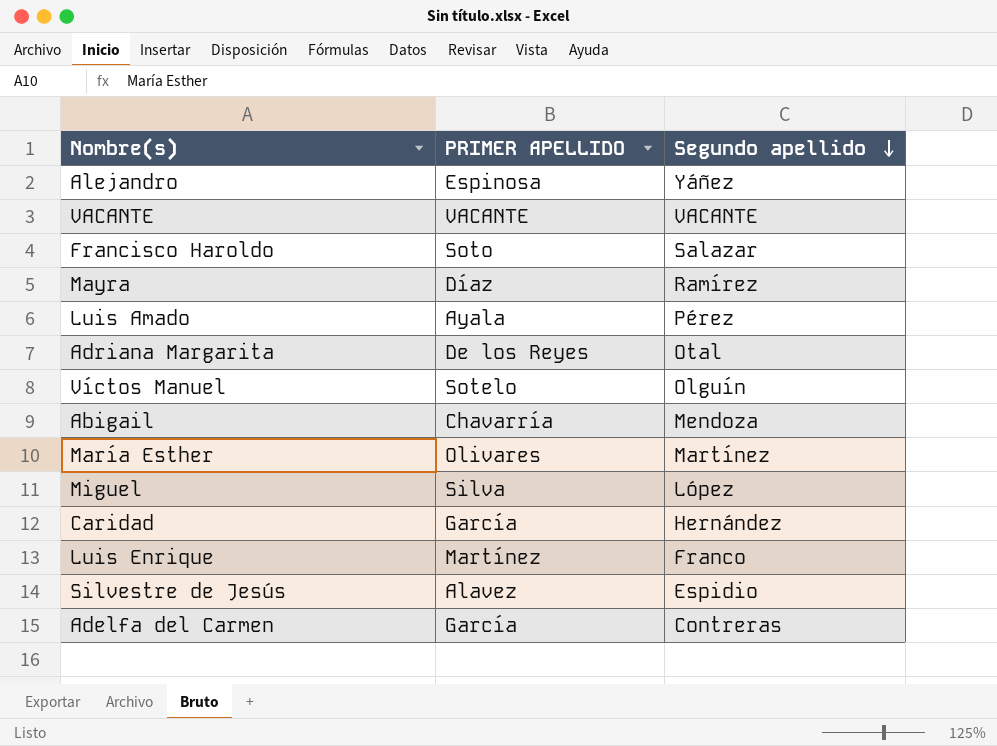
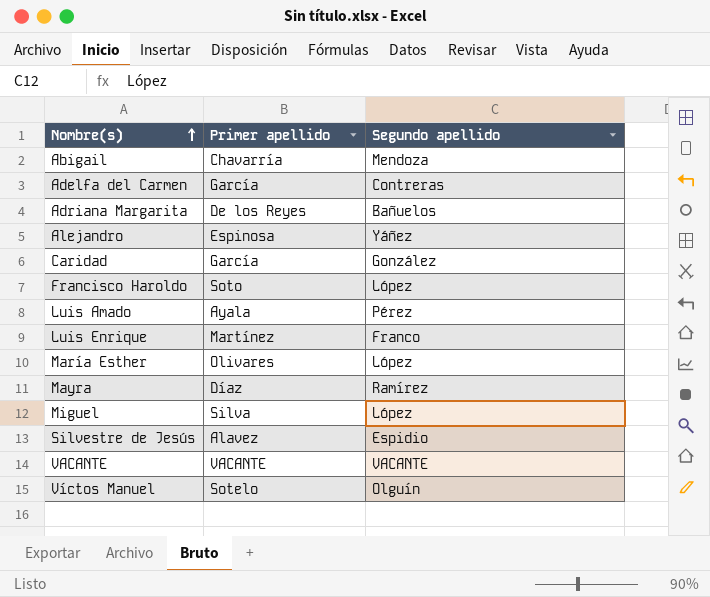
row order: Segundo apellido descending -> Nombre(s) ascending
column name: PRIMER APELLIDO -> Primer apellido
Adriana Margarita | Segundo apellido: Otal -> Bañuelos
Caridad | Segundo apellido: Hernández -> González
Francisco Haroldo | Segundo apellido: Salazar -> López
María Esther | Segundo apellido: Martínez -> López

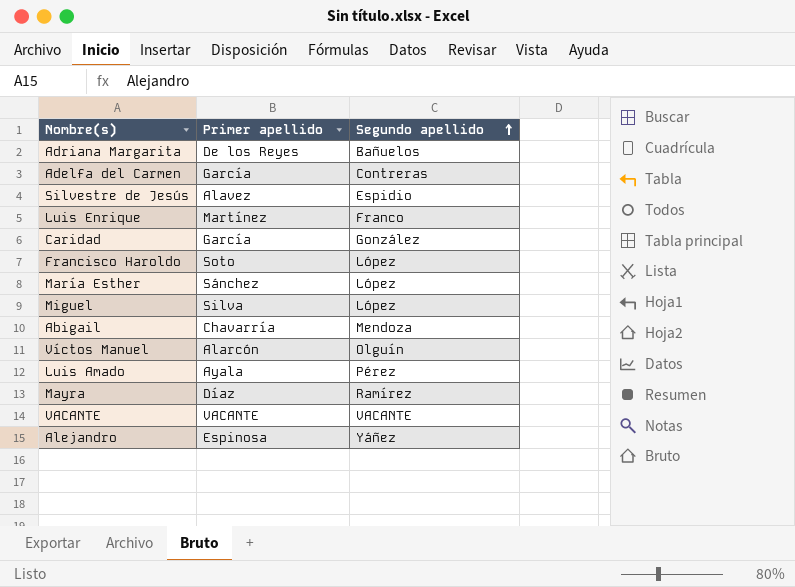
row order: Nombre(s) ascending -> Segundo apellido ascending
María Esther | Primer apellido: Olivares -> Sánchez
Víctos Manuel | Primer apellido: Sotelo -> Alarcón

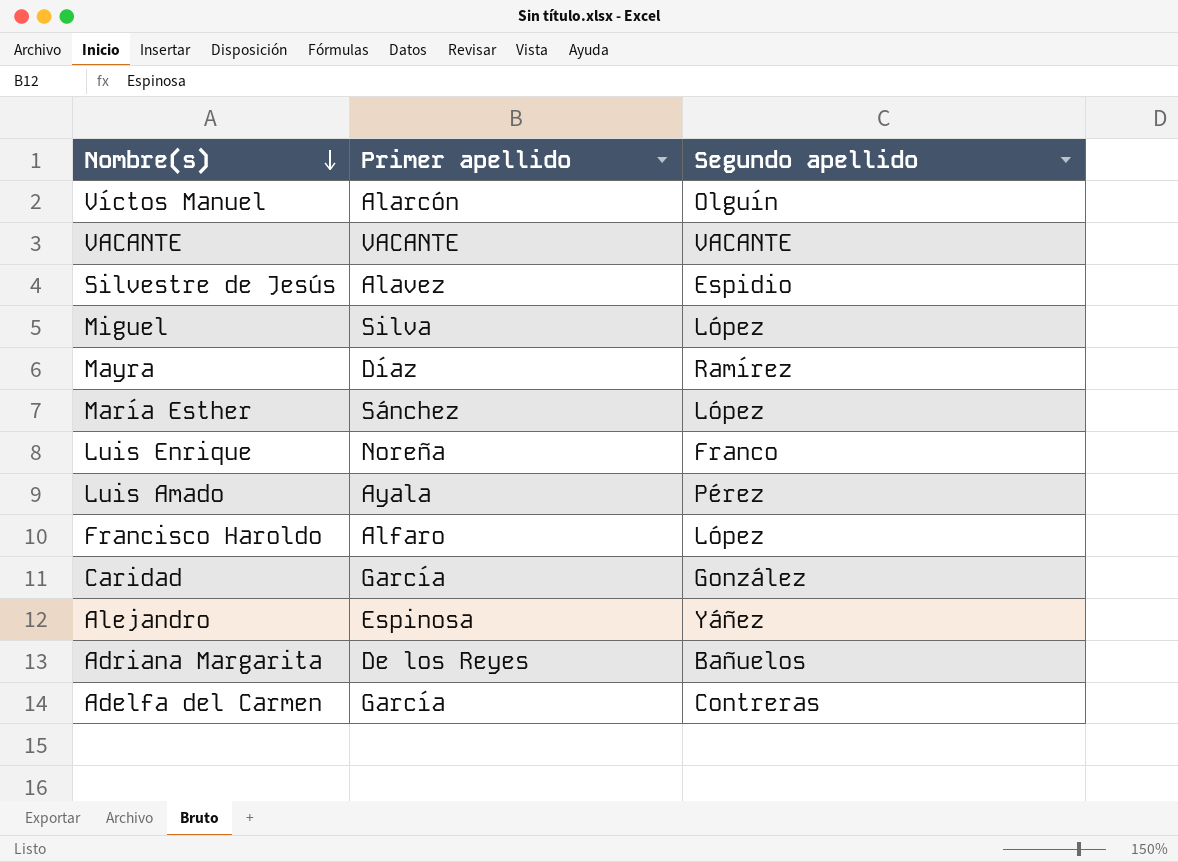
row order: Segundo apellido ascending -> Nombre(s) descending
row Abigail: Chavarría | Mendoza -> none
Luis Enrique | Primer apellido: Martínez -> Noreña
Francisco Haroldo | Primer apellido: Soto -> Alfaro

